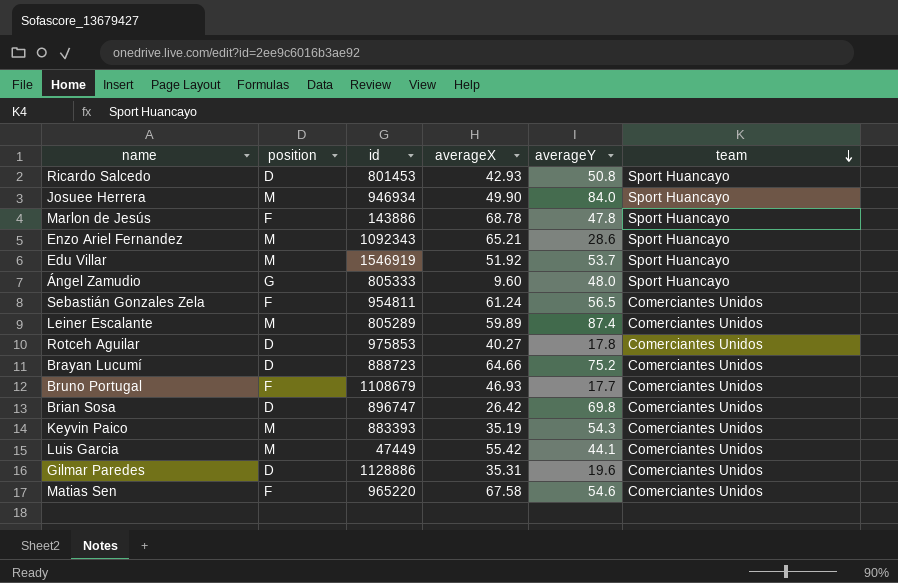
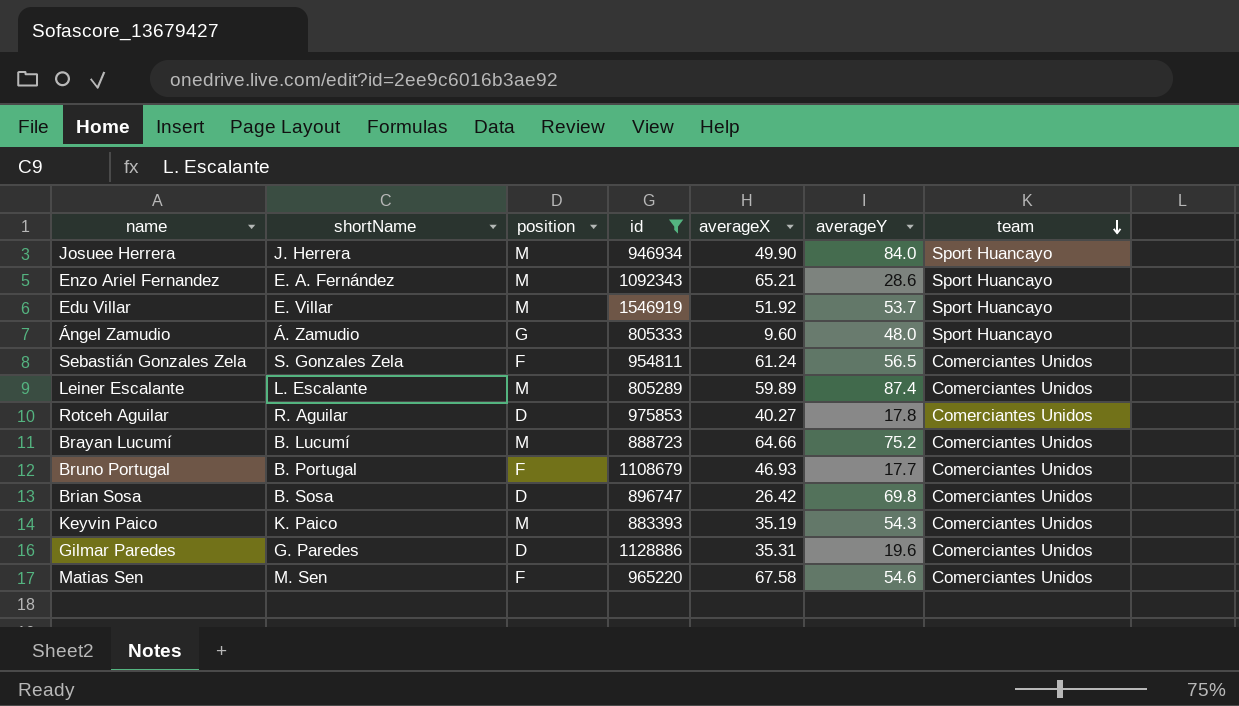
filter: none -> id >= 805289
column shortName | position: none -> 2
Brayan Lucumí | position: D -> M

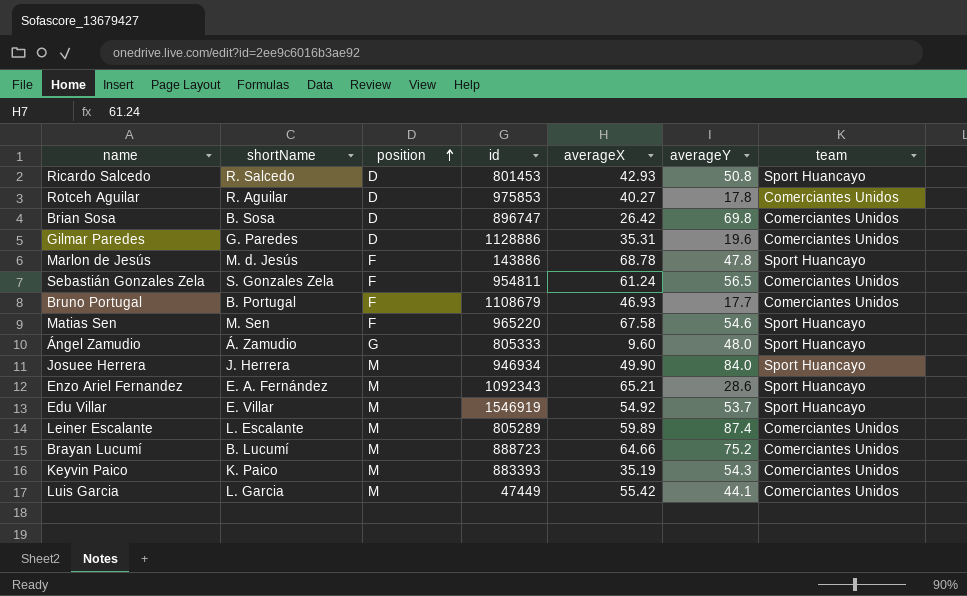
filter: id >= 805289 -> none
row order: team descending -> position ascending
Matias Sen | team: Comerciantes Unidos -> Sport Huancayo
Edu Villar | averageX: 51.92 -> 54.92

